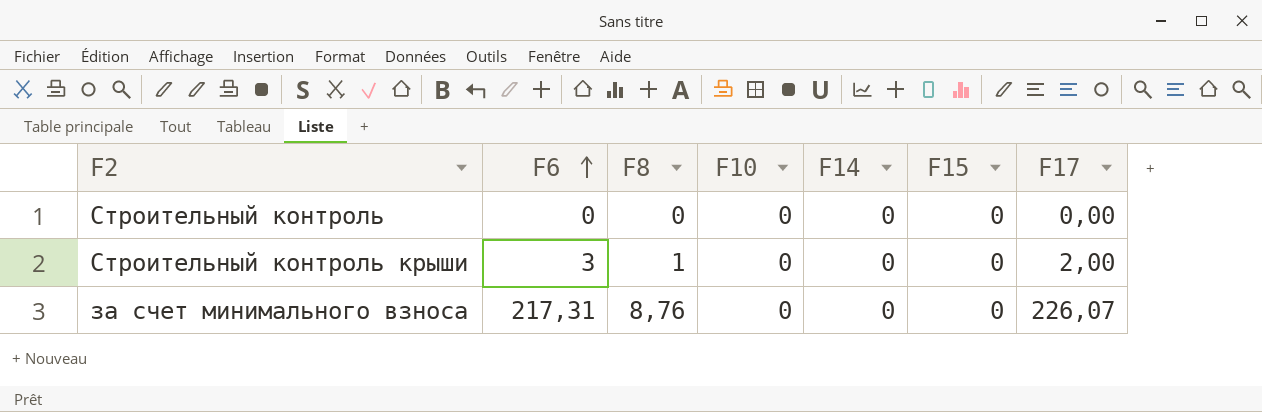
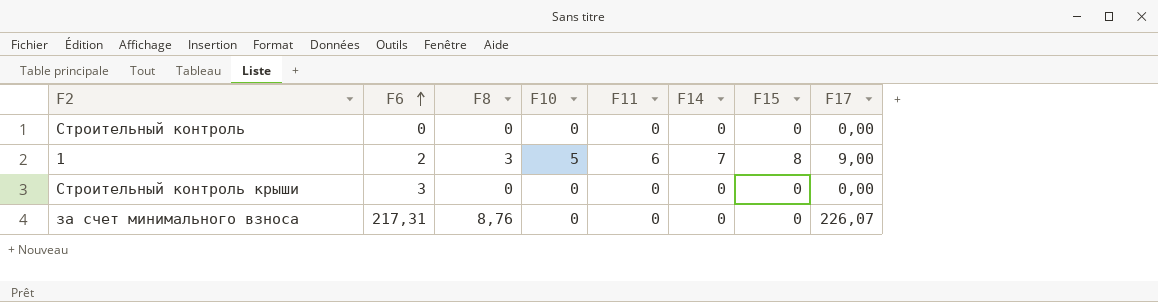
column F11 | position: none -> 5
row 1: none -> 2 | 3 | 5 | 6 | 7 | 8 | 9,00
Строительный контроль крыши | F8: 1 -> 0
Строительный контроль крыши | F17: 2,00 -> 0,00

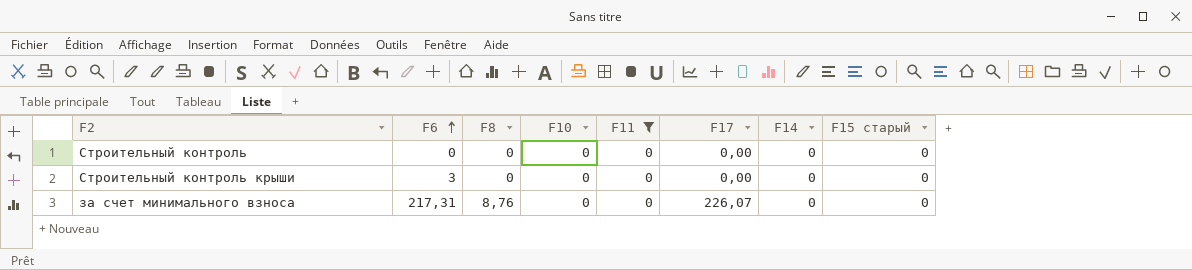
filter: none -> F11 = 0
column F17 | position: 8 -> 6
column name: F15 -> F15 старый

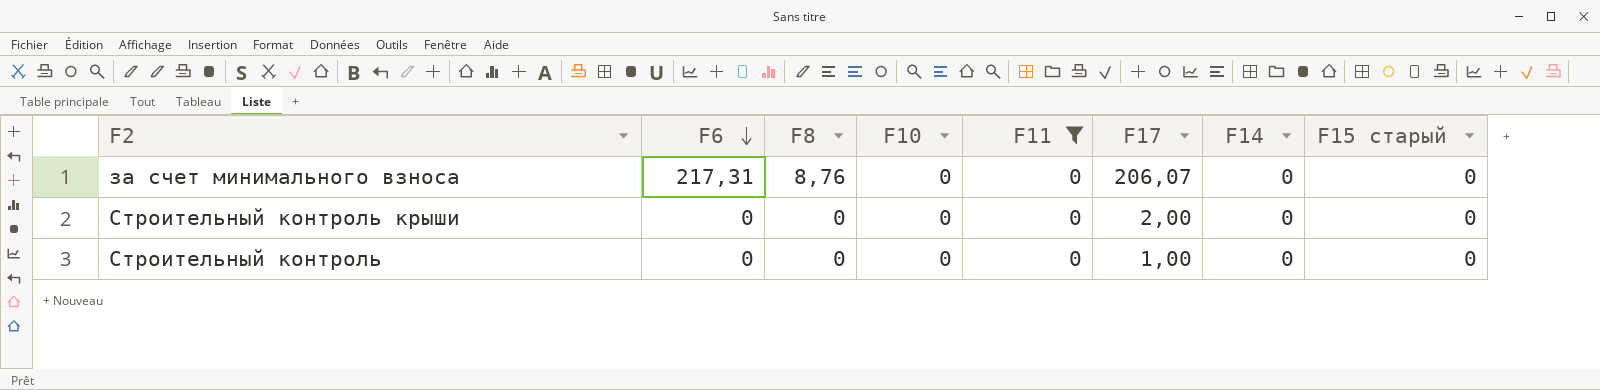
row order: F6 ascending -> F6 descending
за счет минимального взноса | F17: 226,07 -> 206,07
Строительный контроль крыши | F6: 3 -> 0
Строительный контроль крыши | F17: 0,00 -> 2,00
Строительный контроль | F17: 0,00 -> 1,00

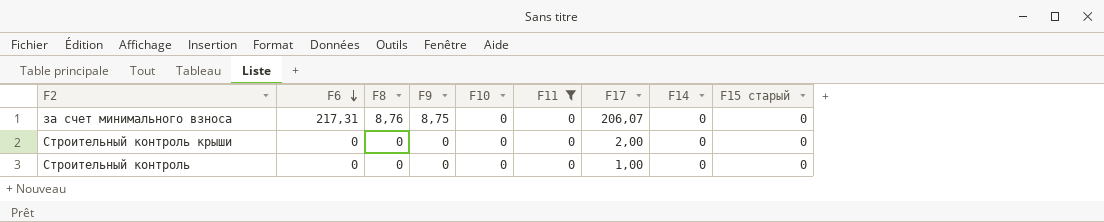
column F9 | position: none -> 4

